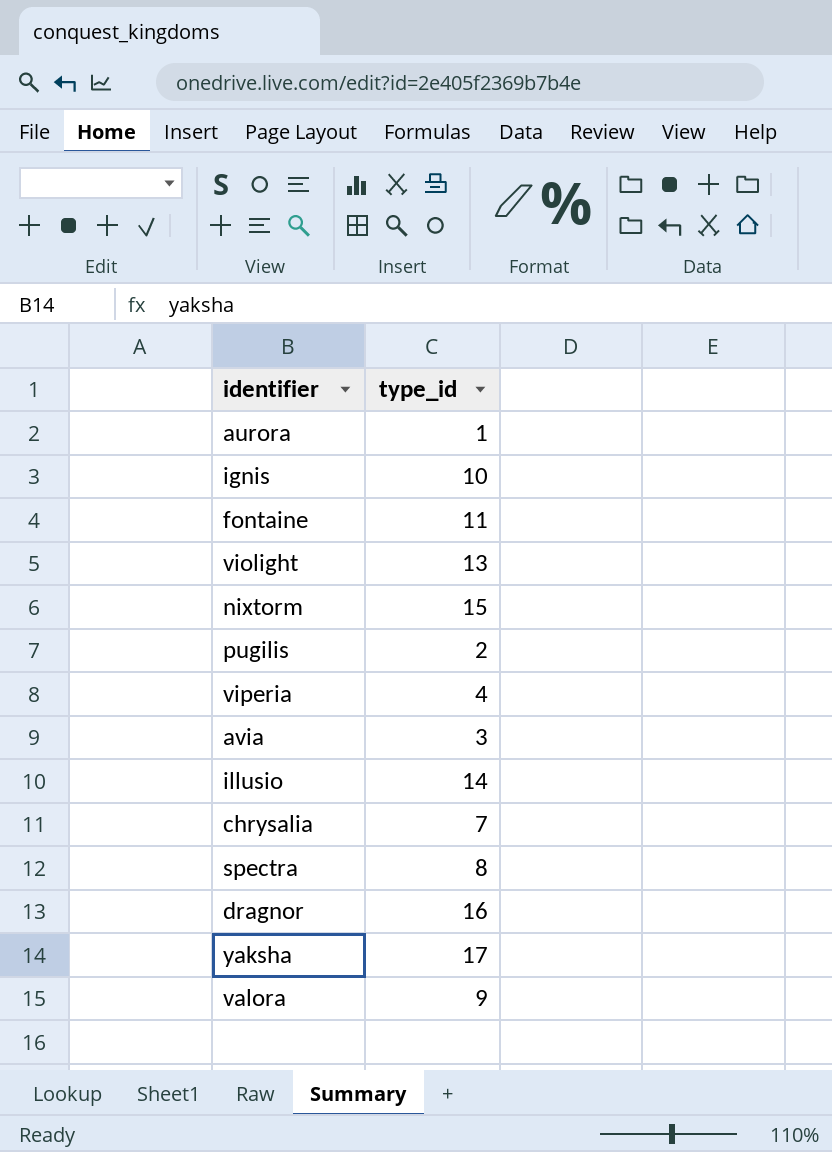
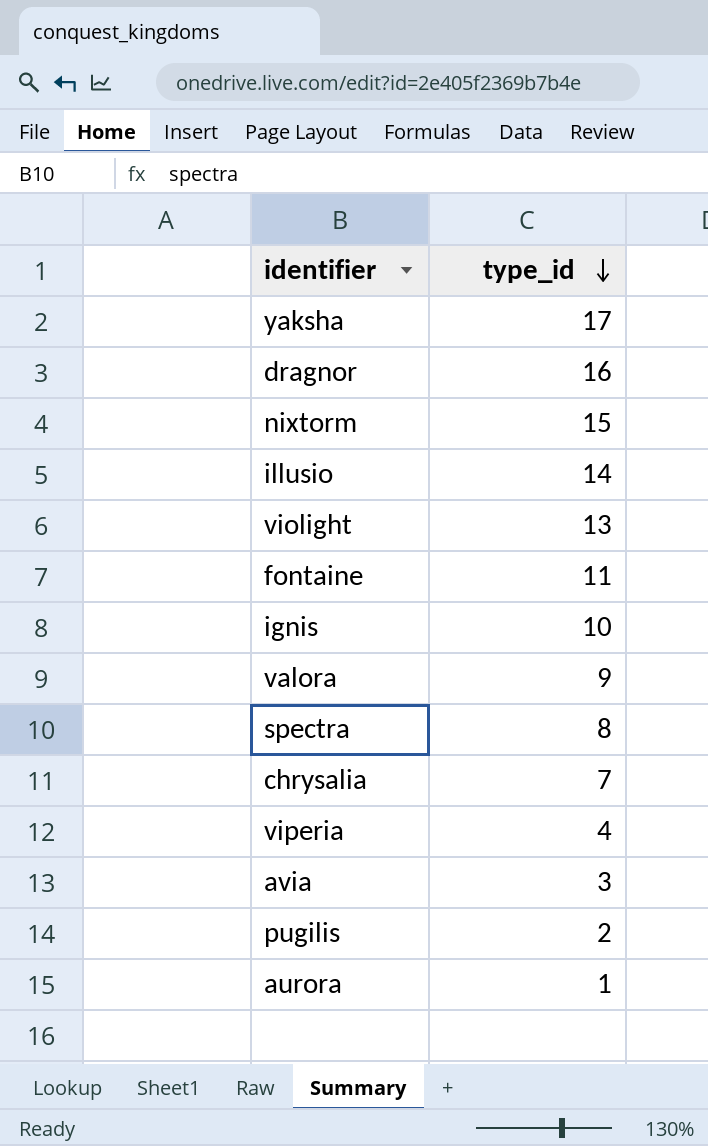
row order: none -> type_id descending

